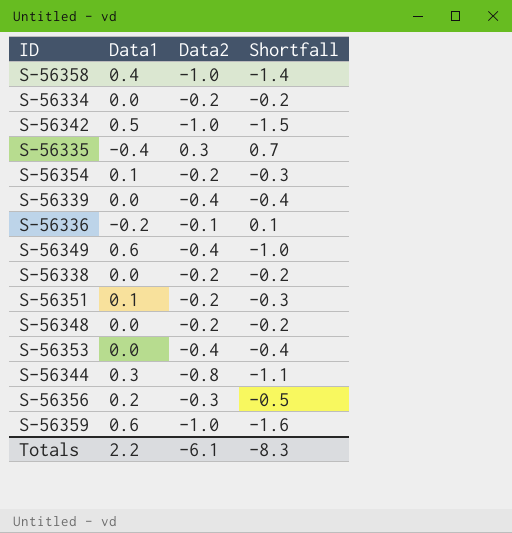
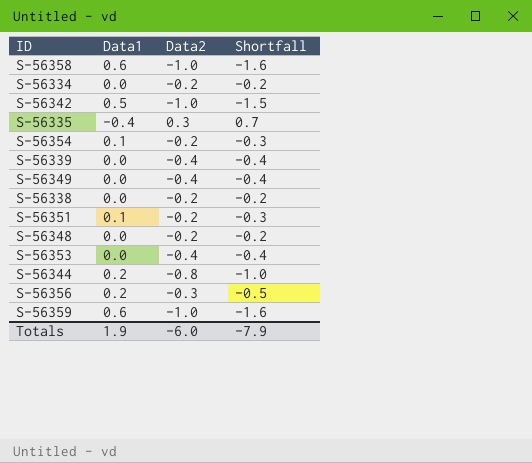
row S-56336: -0.2 | -0.1 | 0.1 -> none
S-56358 | Data1: 0.4 -> 0.6
S-56358 | Shortfall: -1.4 -> -1.6
S-56349 | Data1: 0.6 -> 0.0
S-56349 | Shortfall: -1.0 -> -0.4
S-56344 | Data1: 0.3 -> 0.2
S-56344 | Shortfall: -1.1 -> -1.0
Totals | Data1: 2.2 -> 1.9
Totals | Data2: -6.1 -> -6.0
Totals | Shortfall: -8.3 -> -7.9

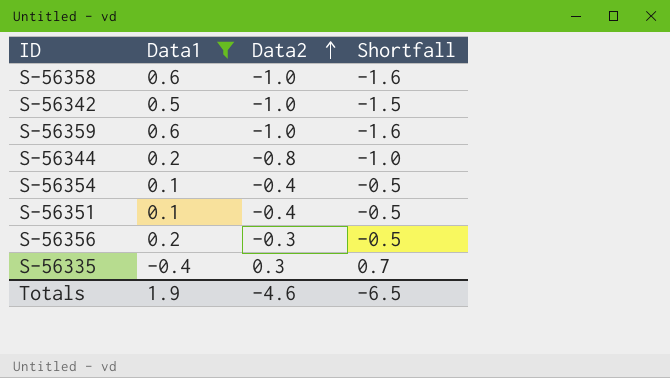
filter: none -> Data1 != 0.0
row order: none -> Data2 ascending
S-56354 | Data2: -0.2 -> -0.4
S-56354 | Shortfall: -0.3 -> -0.5
S-56351 | Data2: -0.2 -> -0.4
S-56351 | Shortfall: -0.3 -> -0.5
Totals | Data2: -6.0 -> -4.6
Totals | Shortfall: -7.9 -> -6.5

